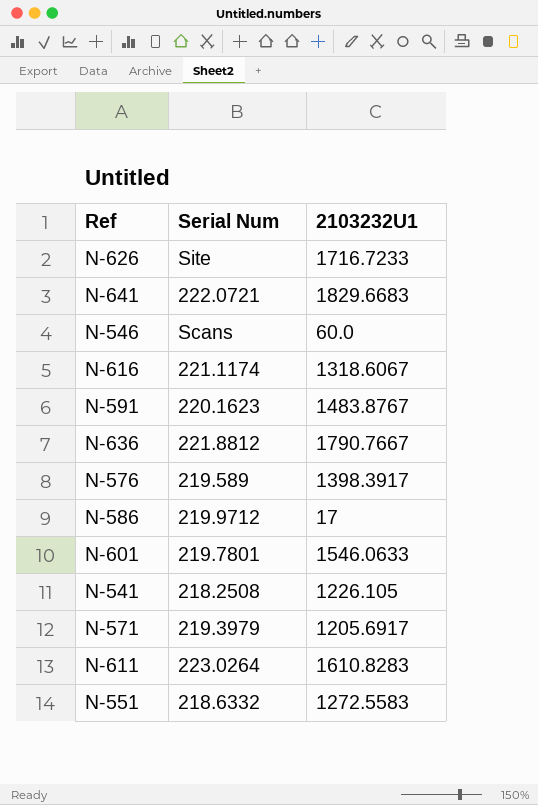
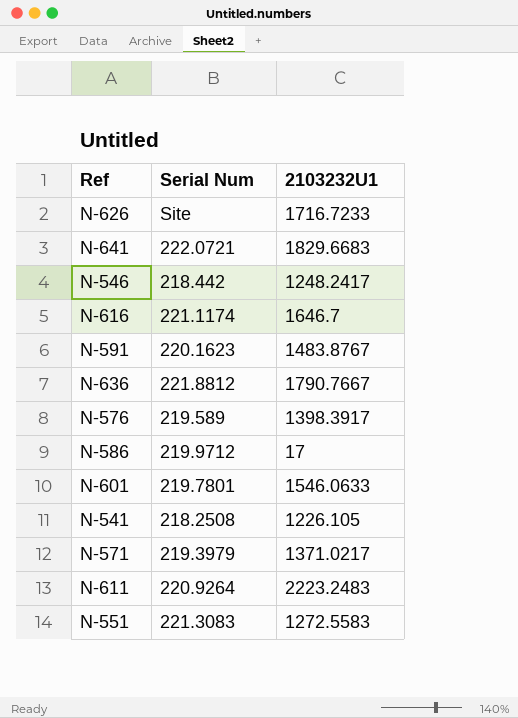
N-546 | Serial Num: Scans -> 218.442
N-546 | 2103232U1: 60.0 -> 1248.2417
N-616 | 2103232U1: 1318.6067 -> 1646.7
N-571 | 2103232U1: 1205.6917 -> 1371.0217
N-611 | Serial Num: 223.0264 -> 220.9264
N-611 | 2103232U1: 1610.8283 -> 2223.2483
N-551 | Serial Num: 218.6332 -> 221.3083

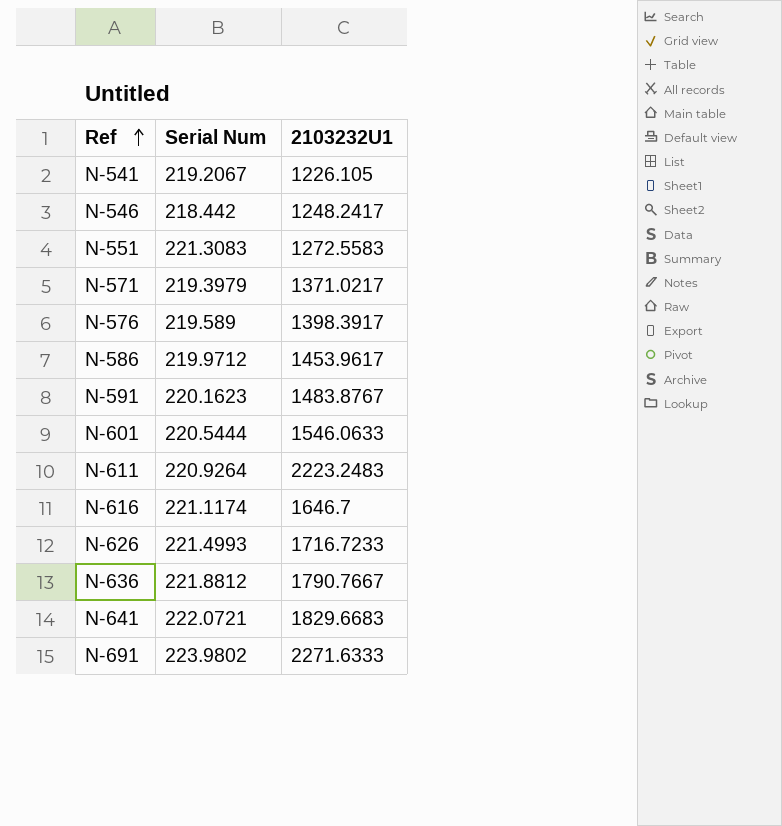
row order: none -> Ref ascending
N-541 | Serial Num: 218.2508 -> 219.2067
N-586 | 2103232U1: 17 -> 1453.9617
N-601 | Serial Num: 219.7801 -> 220.5444
N-626 | Serial Num: Site -> 221.4993
row N-691: none -> 223.9802 | 2271.6333

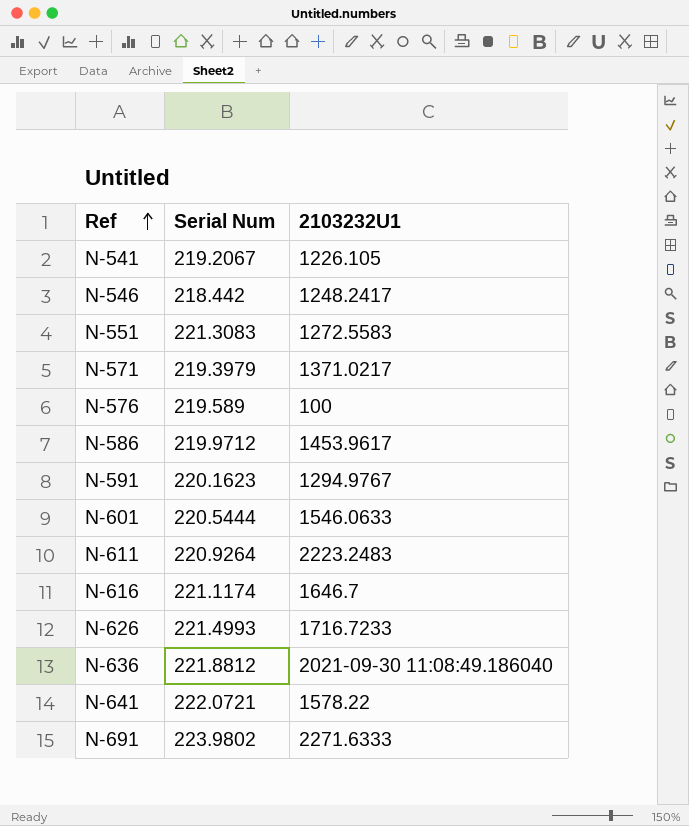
N-576 | 2103232U1: 1398.3917 -> 100
N-591 | 2103232U1: 1483.8767 -> 1294.9767
N-636 | 2103232U1: 1790.7667 -> 2021-09-30 11:08:49.186040
N-641 | 2103232U1: 1829.6683 -> 1578.22

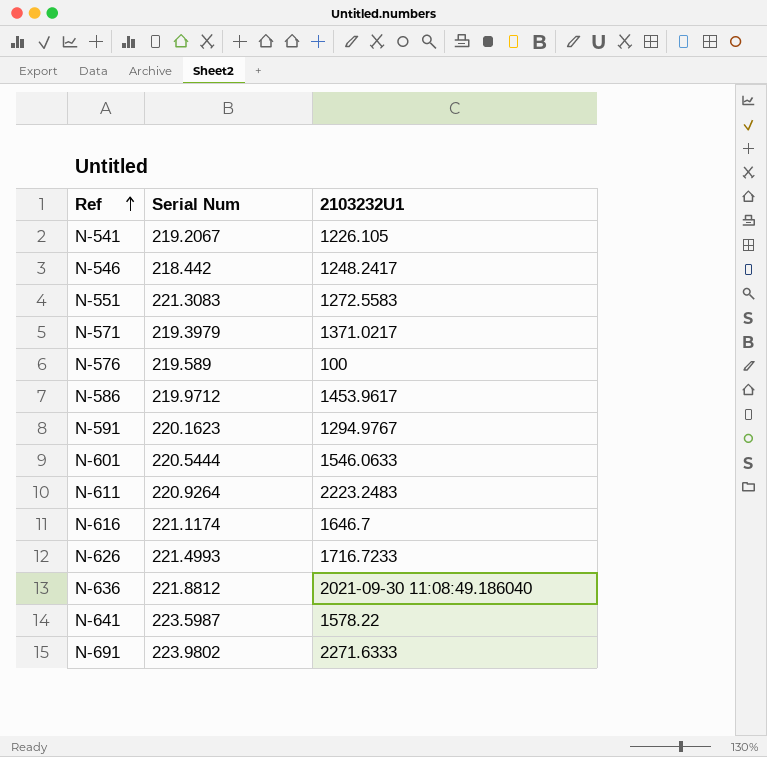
N-641 | Serial Num: 222.0721 -> 223.5987

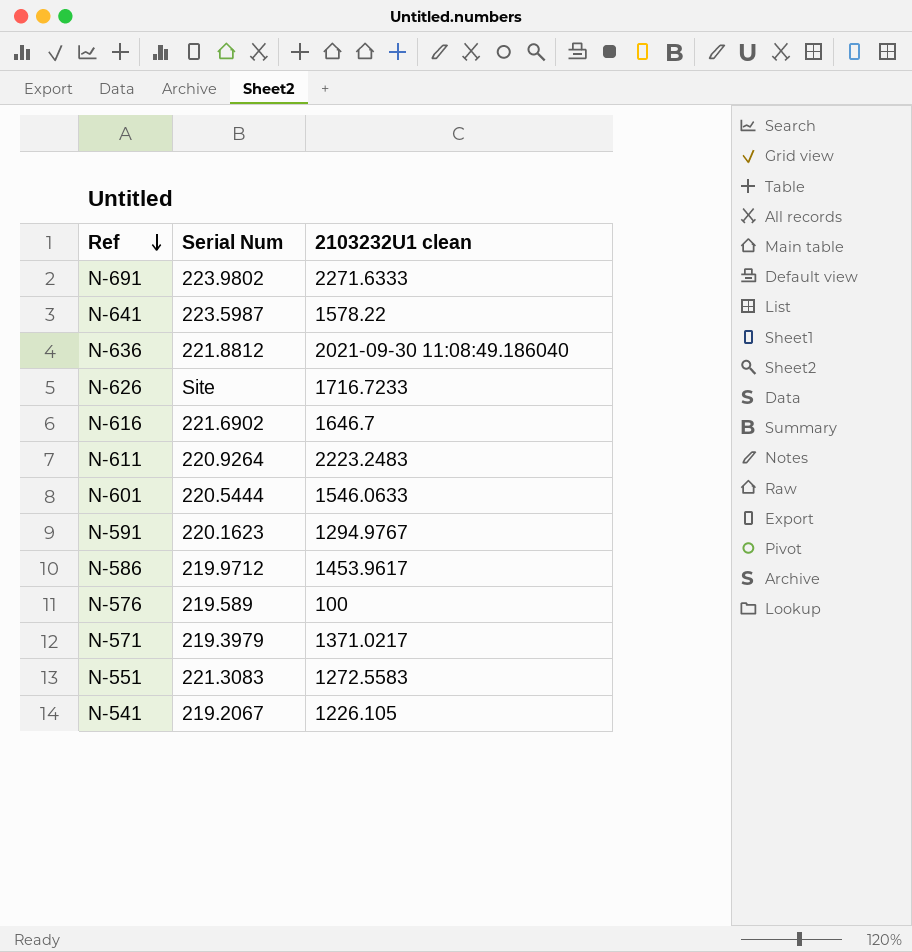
row order: Ref ascending -> Ref descending
column name: 2103232U1 -> 2103232U1 clean
row N-546: 218.442 | 1248.2417 -> none
N-626 | Serial Num: 221.4993 -> Site
N-616 | Serial Num: 221.1174 -> 221.6902

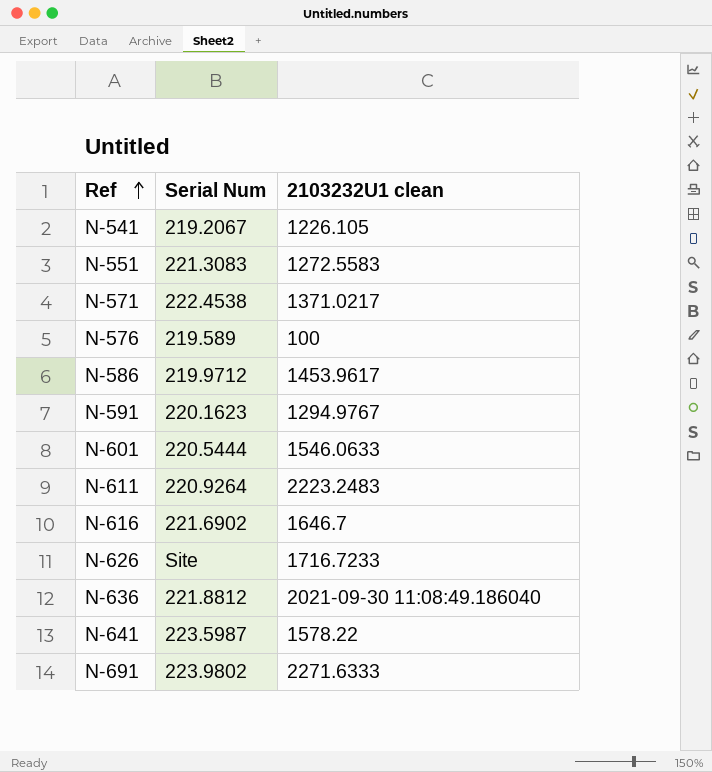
row order: Ref descending -> Ref ascending
N-571 | Serial Num: 219.3979 -> 222.4538

